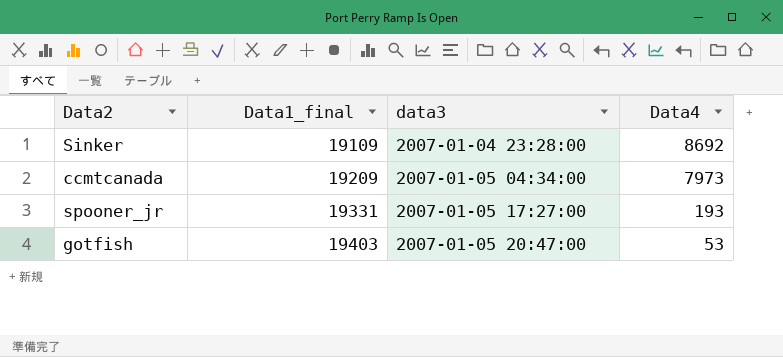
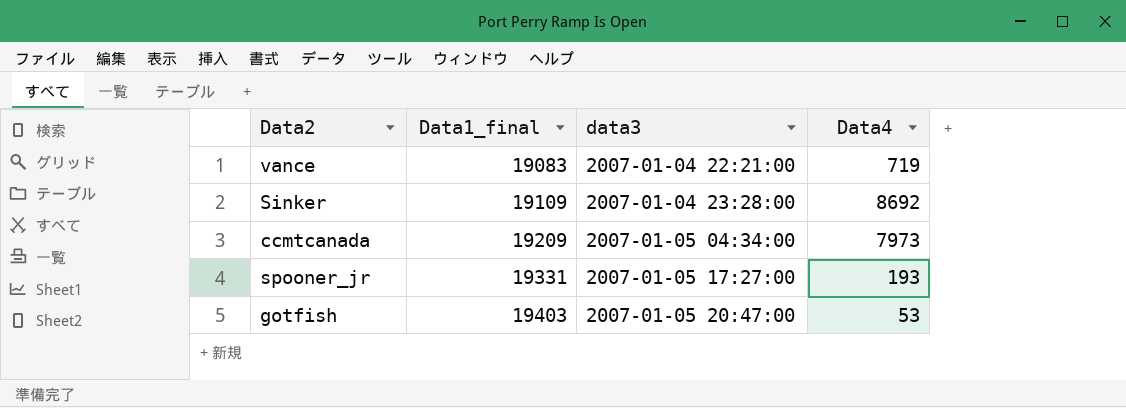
row vance: none -> 19083 | 2007-01-04 22:21:00 | 719

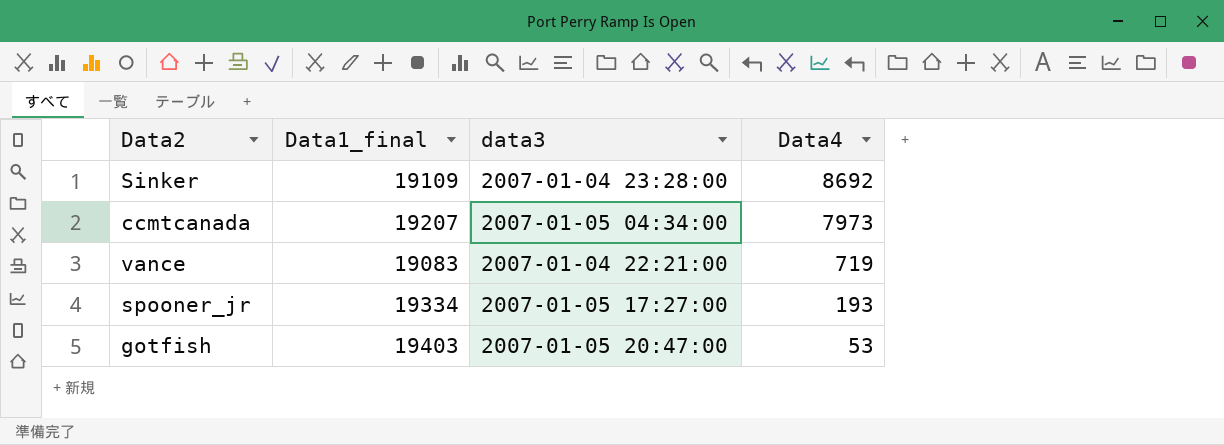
row order: Data1_final ascending -> Data4 descending
ccmtcanada | Data1_final: 19209 -> 19207
spooner_jr | Data1_final: 19331 -> 19334

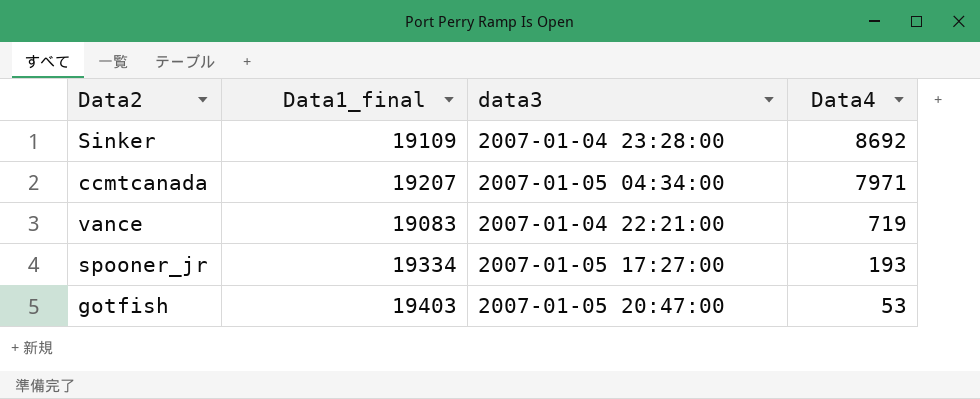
ccmtcanada | Data4: 7973 -> 7971

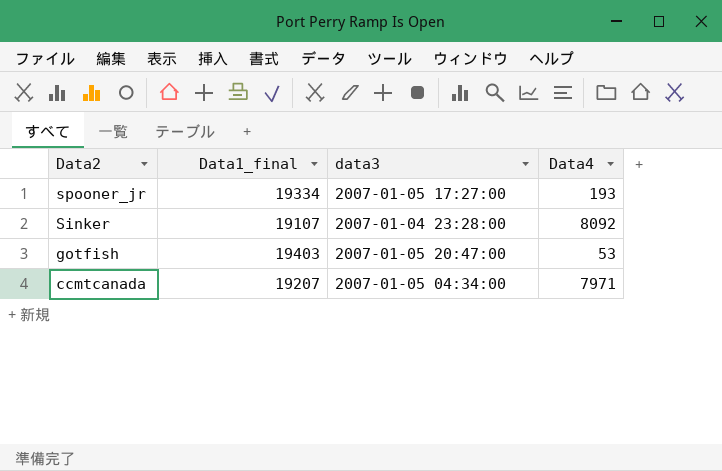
row order: Data4 descending -> Data2 descending
row vance: 19083 | 2007-01-04 22:21:00 | 719 -> none
Sinker | Data1_final: 19109 -> 19107
Sinker | Data4: 8692 -> 8092

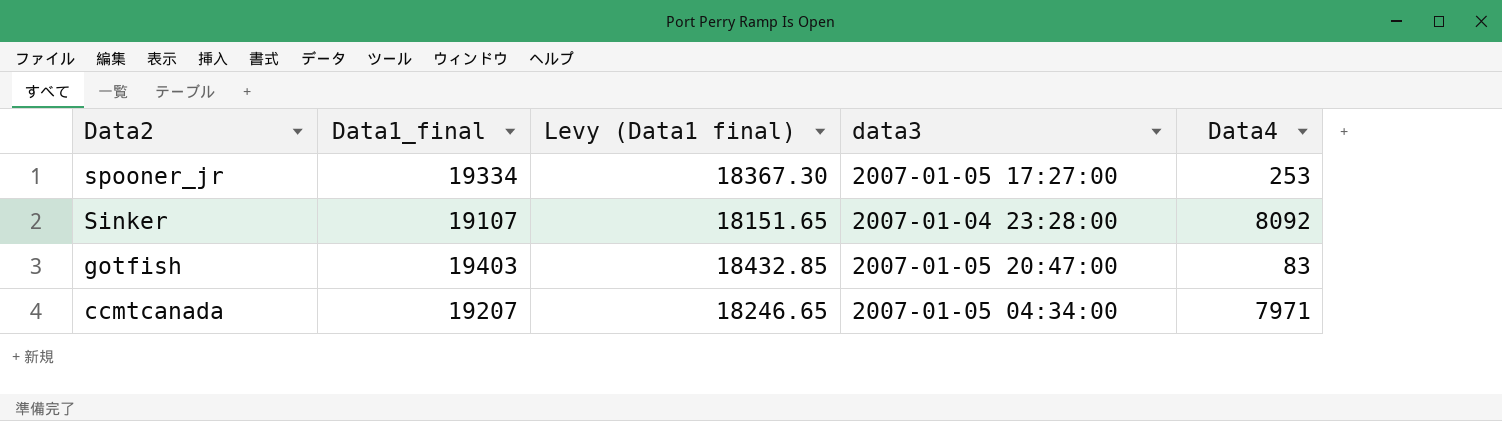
column Levy (Data1 final) | formula: none -> [Data1_final] * 0.95
spooner_jr | Data4: 193 -> 253
gotfish | Data4: 53 -> 83

